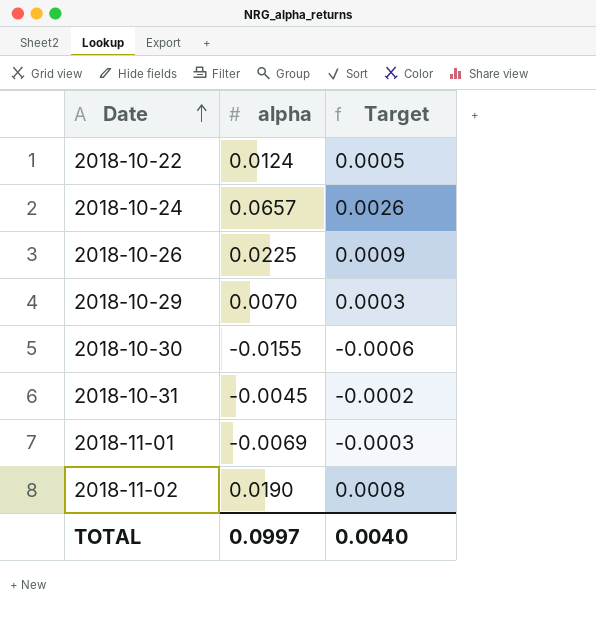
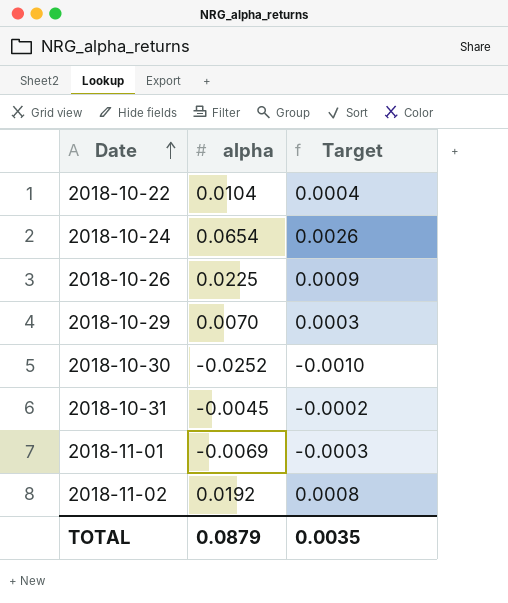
2018-10-22 | alpha: 0.0124 -> 0.0104
2018-10-22 | Target: 0.0005 -> 0.0004
2018-10-24 | alpha: 0.0657 -> 0.0654
2018-10-30 | alpha: -0.0155 -> -0.0252
2018-10-30 | Target: -0.0006 -> -0.0010
2018-11-02 | alpha: 0.0190 -> 0.0192
TOTAL | alpha: 0.0997 -> 0.0879
TOTAL | Target: 0.0040 -> 0.0035

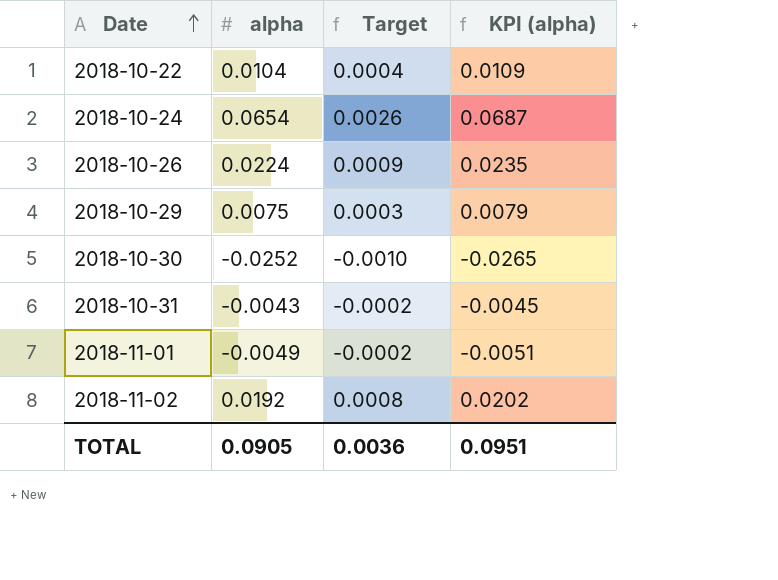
column KPI (alpha) | formula: none -> [alpha] * 1.05
2018-10-26 | alpha: 0.0225 -> 0.0224
2018-10-29 | alpha: 0.0070 -> 0.0075
2018-10-31 | alpha: -0.0045 -> -0.0043
2018-11-01 | alpha: -0.0069 -> -0.0049
2018-11-01 | Target: -0.0003 -> -0.0002
TOTAL | alpha: 0.0879 -> 0.0905
TOTAL | Target: 0.0035 -> 0.0036

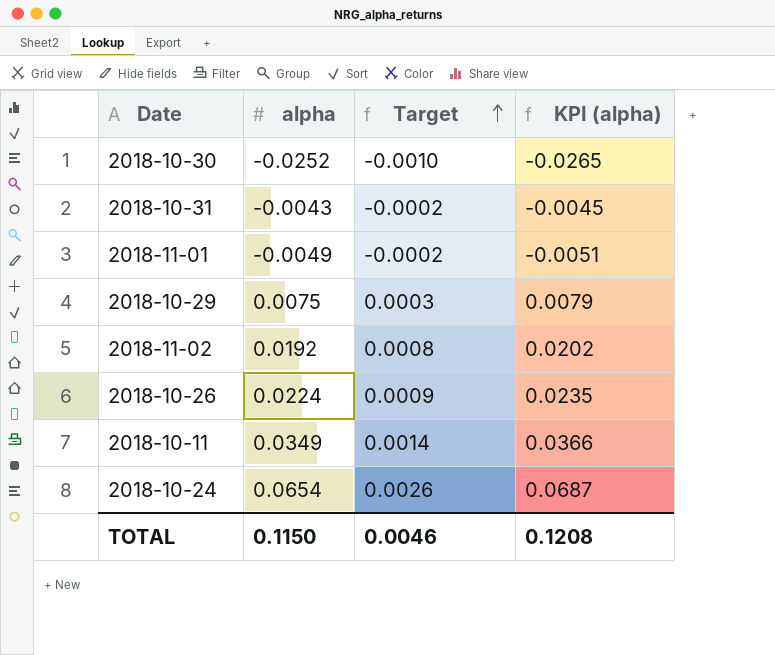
row order: Date ascending -> Target ascending
row 2018-10-22: 0.0104 | 0.0004 | 0.0109 -> none
row 2018-10-11: none -> 0.0349 | 0.0014 | 0.0366
TOTAL | alpha: 0.0905 -> 0.1150
TOTAL | Target: 0.0036 -> 0.0046
TOTAL | KPI (alpha): 0.0951 -> 0.1208

